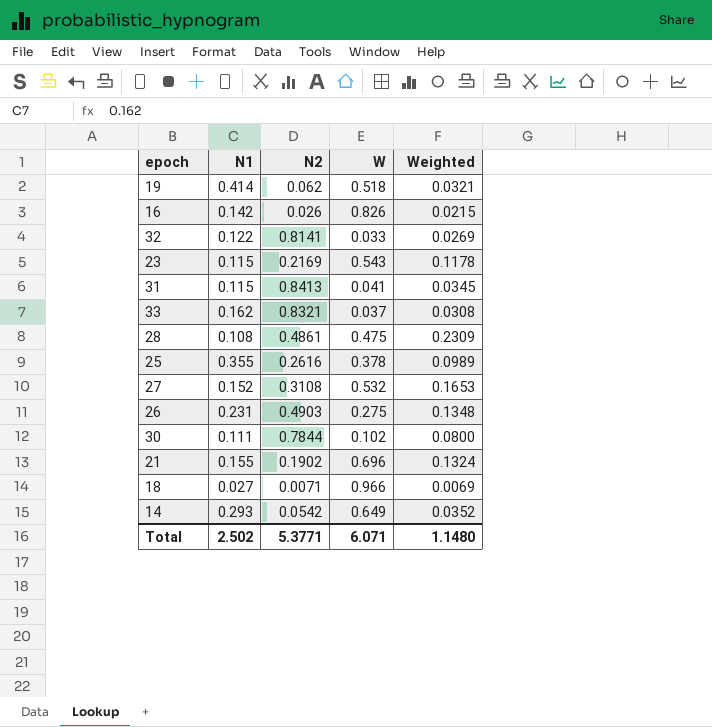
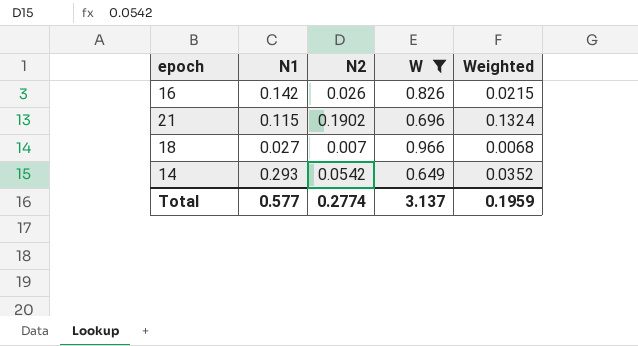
filter: none -> W >= 0.649
21 | N1: 0.155 -> 0.115
18 | N2: 0.0071 -> 0.007
18 | Weighted: 0.0069 -> 0.0068
Total | N1: 2.502 -> 0.577
Total | N2: 5.3771 -> 0.2774
Total | W: 6.071 -> 3.137
Total | Weighted: 1.1480 -> 0.1959

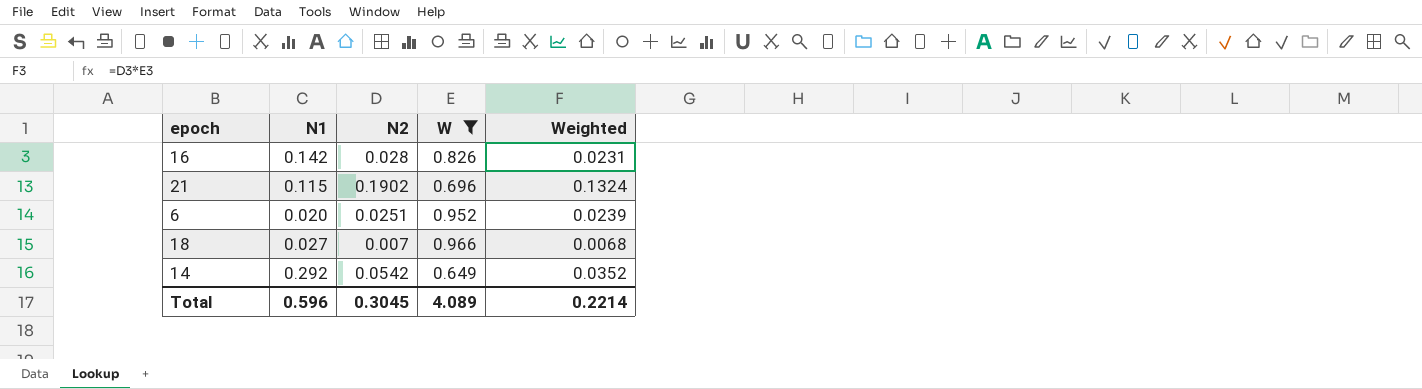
16 | N2: 0.026 -> 0.028
16 | Weighted: 0.0215 -> 0.0231
row 6: none -> 0.020 | 0.0251 | 0.952 | 0.0239
14 | N1: 0.293 -> 0.292
Total | N1: 0.577 -> 0.596
Total | N2: 0.2774 -> 0.3045
Total | W: 3.137 -> 4.089
Total | Weighted: 0.1959 -> 0.2214

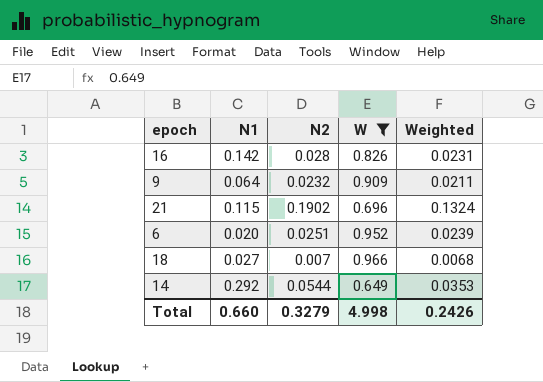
row 9: none -> 0.064 | 0.0232 | 0.909 | 0.0211
14 | N2: 0.0542 -> 0.0544
14 | Weighted: 0.0352 -> 0.0353
Total | N1: 0.596 -> 0.660
Total | N2: 0.3045 -> 0.3279
Total | W: 4.089 -> 4.998
Total | Weighted: 0.2214 -> 0.2426

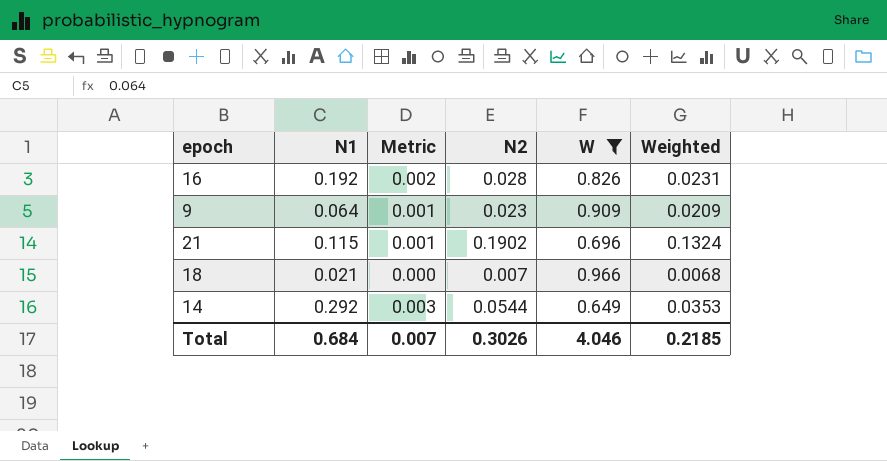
column Metric | formula: none -> [N1] * 0.01
row 6: 0.020 | 0.0251 | 0.952 | 0.0239 -> none
16 | N1: 0.142 -> 0.192
9 | N2: 0.0232 -> 0.023
9 | Weighted: 0.0211 -> 0.0209
18 | N1: 0.027 -> 0.021
Total | N1: 0.660 -> 0.684
Total | N2: 0.3279 -> 0.3026
Total | W: 4.998 -> 4.046
Total | Weighted: 0.2426 -> 0.2185

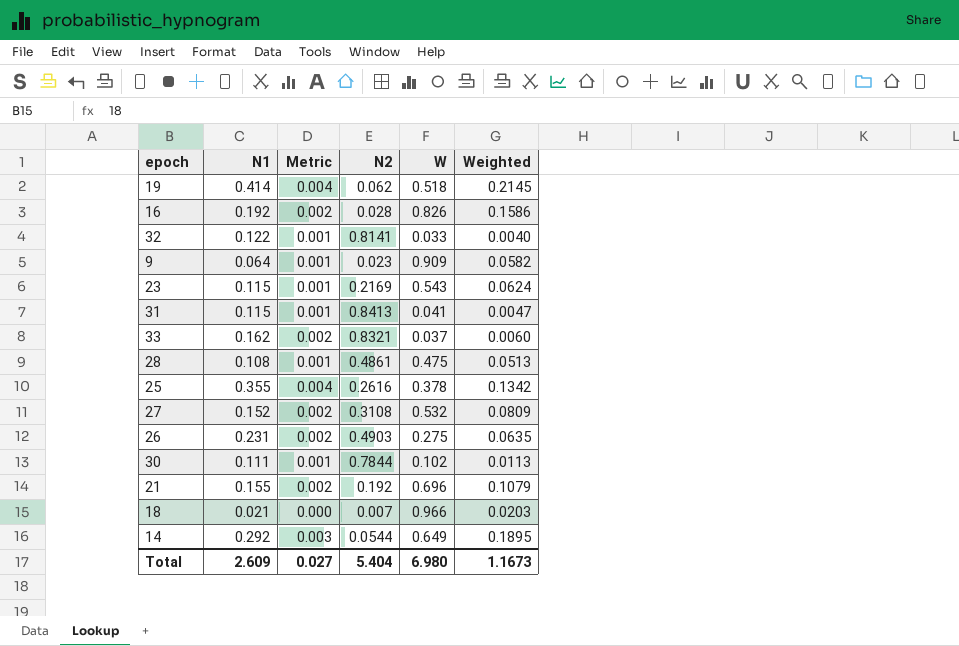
filter: W >= 0.649 -> none
column Weighted | formula: [N2] * [W] -> [N1] * [W]
21 | N1: 0.115 -> 0.155
21 | Metric: 0.001 -> 0.002
21 | N2: 0.1902 -> 0.192
Total | N1: 0.684 -> 2.609
Total | Metric: 0.007 -> 0.027
Total | N2: 0.3026 -> 5.404
Total | W: 4.046 -> 6.980
Total | Weighted: 0.2185 -> 1.1673

